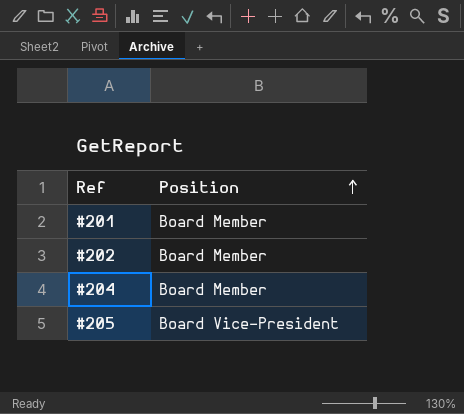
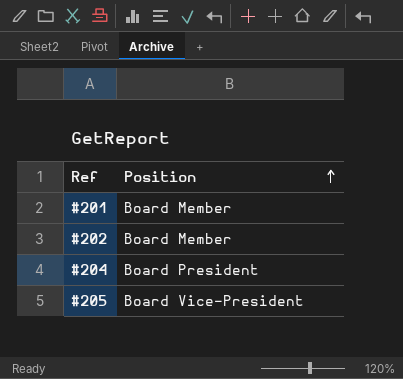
#204 | Position: Board Member -> Board President

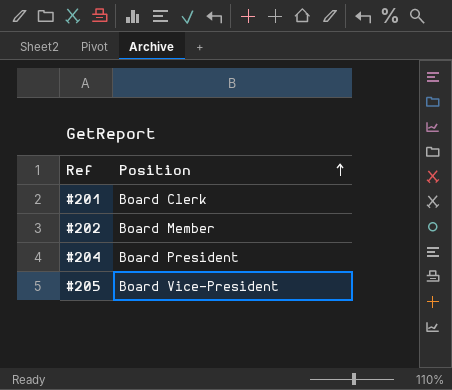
#201 | Position: Board Member -> Board Clerk

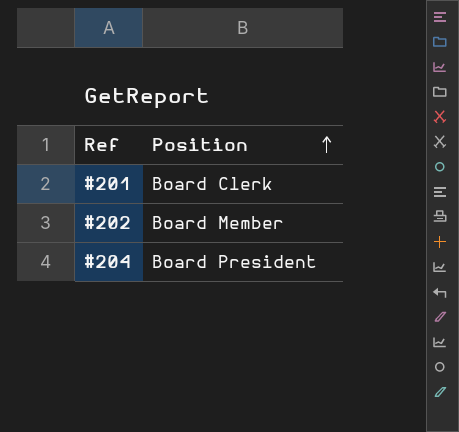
row #205: Board Vice-President -> none

